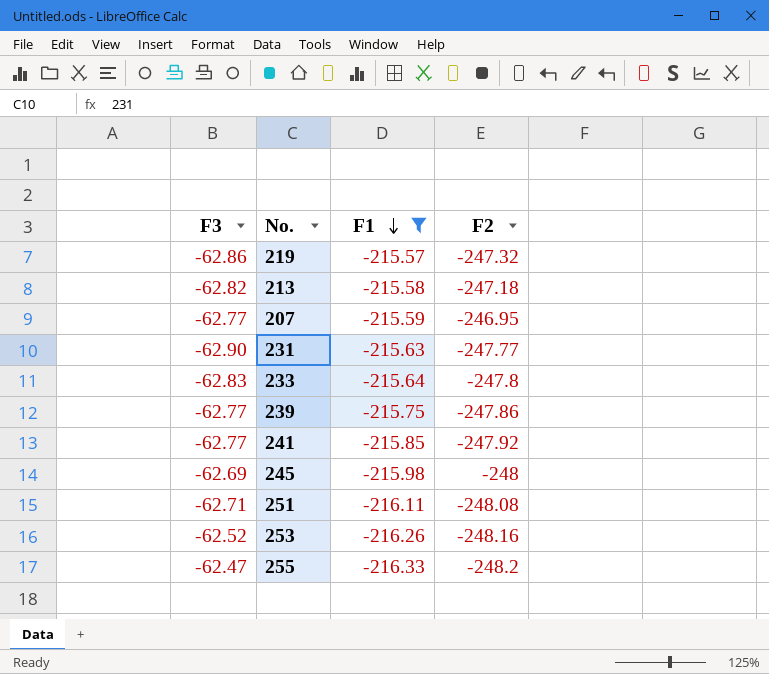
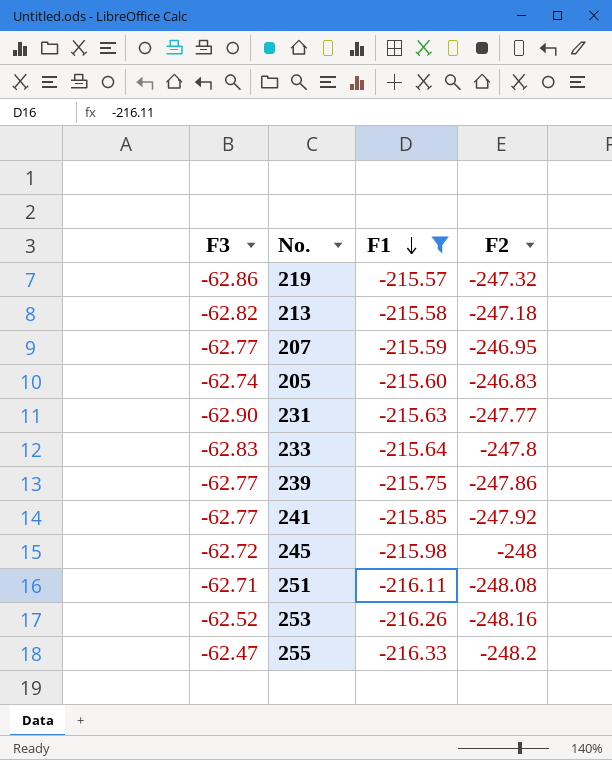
row 205: none -> -62.74 | -215.60 | -246.83
245 | F3: -62.69 -> -62.72

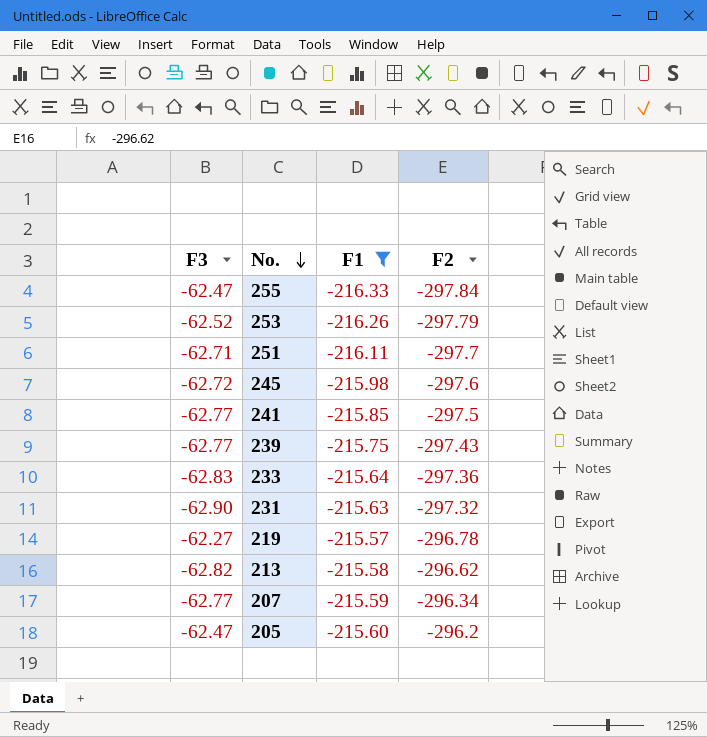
row order: F1 descending -> No. descending
255 | F2: -248.2 -> -297.84
253 | F2: -248.16 -> -297.79
251 | F2: -248.08 -> -297.7
245 | F2: -248 -> -297.6
241 | F2: -247.92 -> -297.5
239 | F2: -247.86 -> -297.43
233 | F2: -247.8 -> -297.36
231 | F2: -247.77 -> -297.32
219 | F3: -62.86 -> -62.27
219 | F2: -247.32 -> -296.78
213 | F2: -247.18 -> -296.62
207 | F2: -246.95 -> -296.34
205 | F3: -62.74 -> -62.47
205 | F2: -246.83 -> -296.2

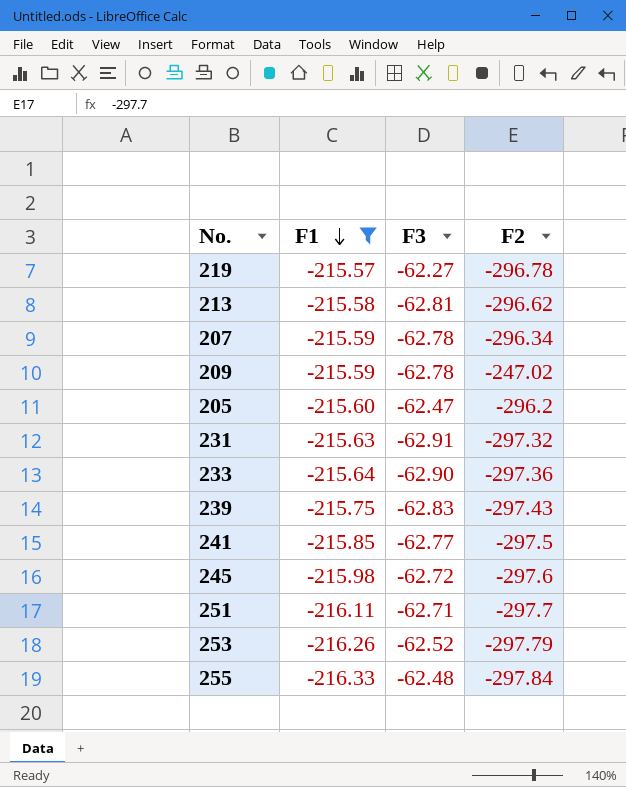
row order: No. descending -> F1 descending
column F3 | position: 1 -> 3
213 | F3: -62.82 -> -62.81
207 | F3: -62.77 -> -62.78
row 209: none -> -215.59 | -62.78 | -247.02
231 | F3: -62.90 -> -62.91
233 | F3: -62.83 -> -62.90
239 | F3: -62.77 -> -62.83
255 | F3: -62.47 -> -62.48

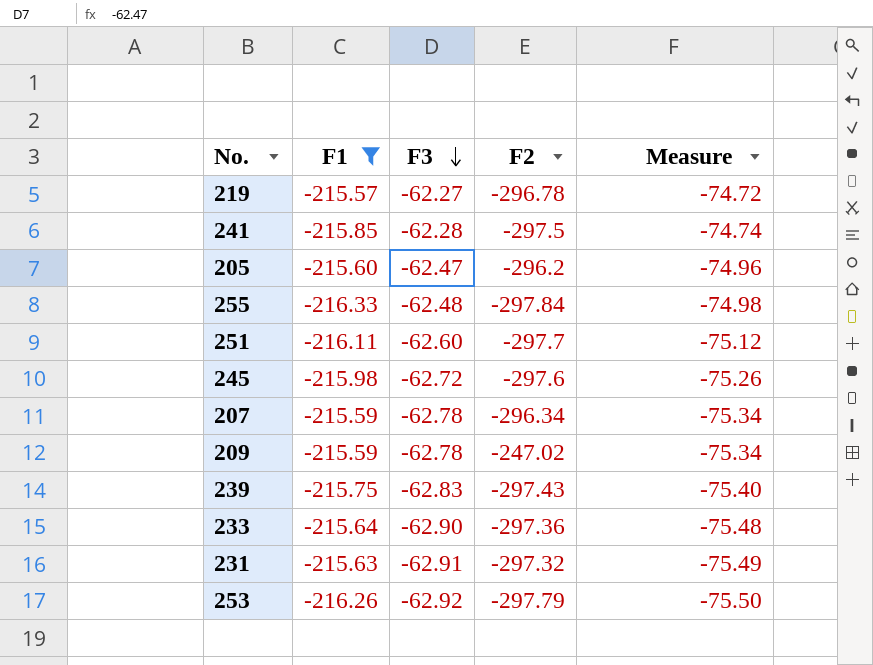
row order: F1 descending -> F3 descending
column Measure | formula: none -> [F3] * 1.2
row 213: -215.58 | -62.81 | -296.62 -> none
241 | F3: -62.77 -> -62.28
251 | F3: -62.71 -> -62.60
253 | F3: -62.52 -> -62.92

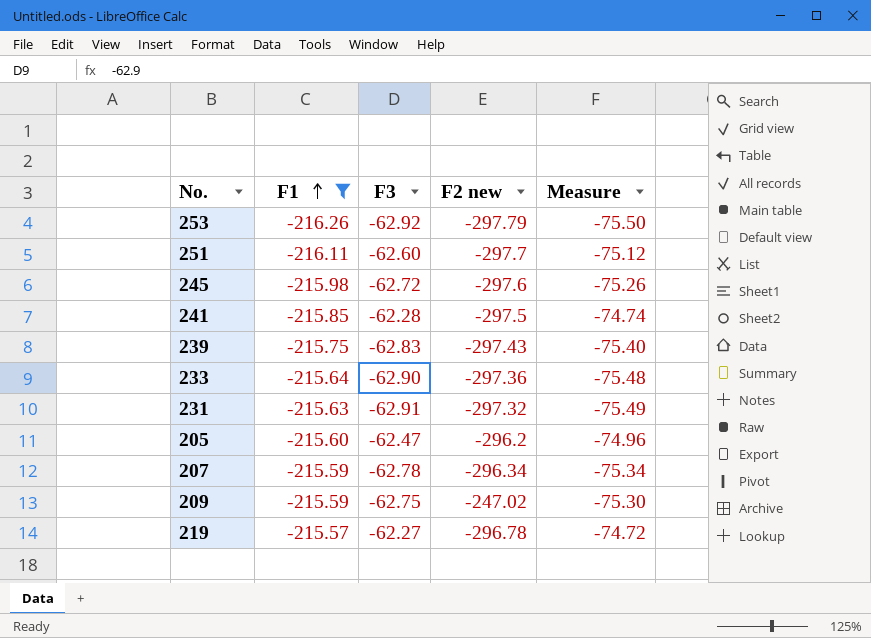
row order: F3 descending -> F1 ascending
column name: F2 -> F2 new
row 255: -216.33 | -62.48 | -297.84 | -74.98 -> none
209 | F3: -62.78 -> -62.75
209 | Measure: -75.34 -> -75.30

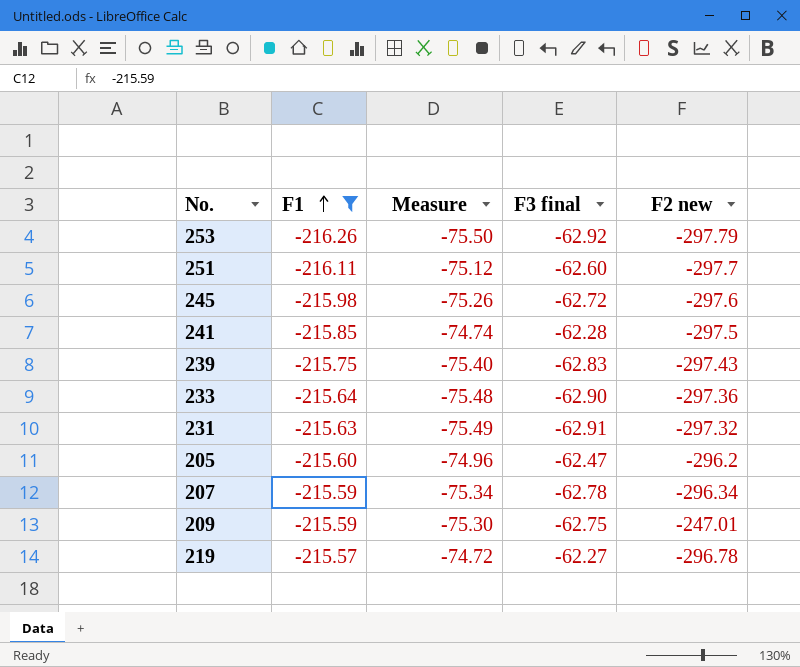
column Measure | position: 5 -> 3
column name: F3 -> F3 final
209 | F2 new: -247.02 -> -247.01

